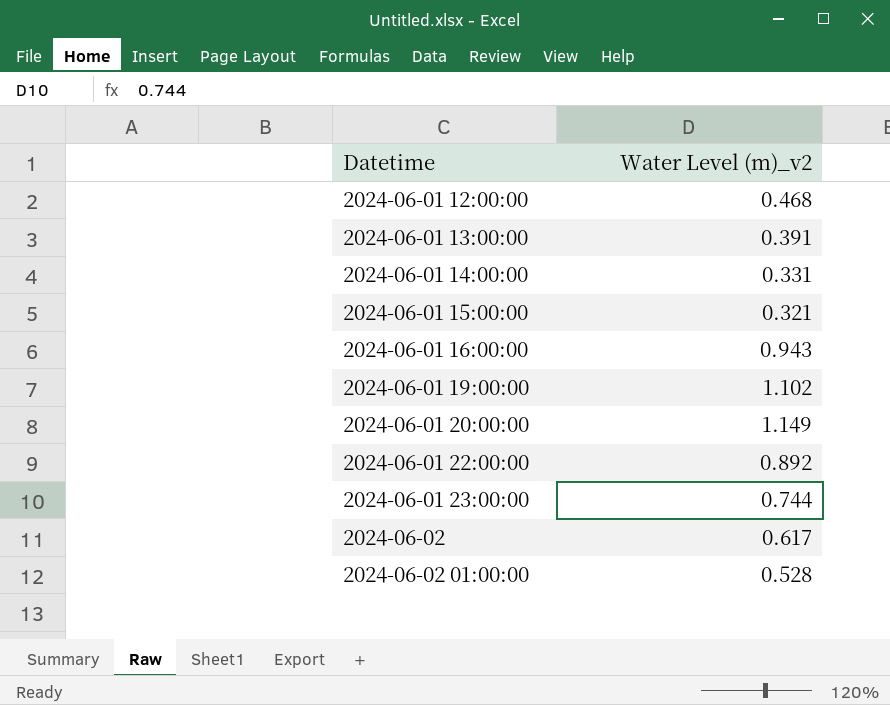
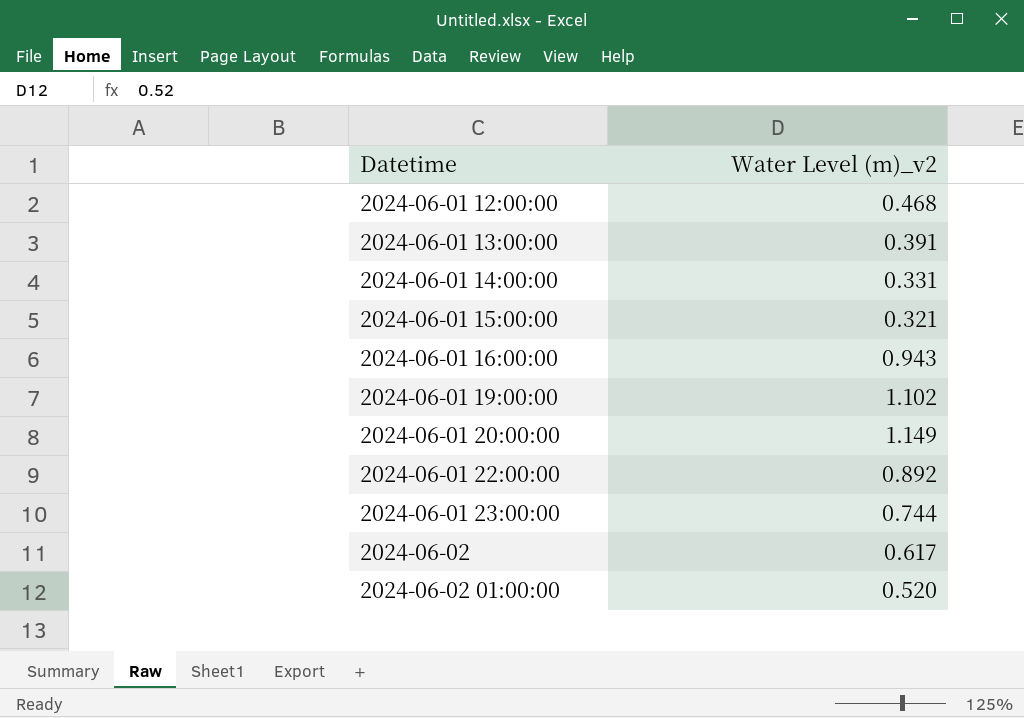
2024-06-02 01:00:00 | Water Level (m)_v2: 0.528 -> 0.520

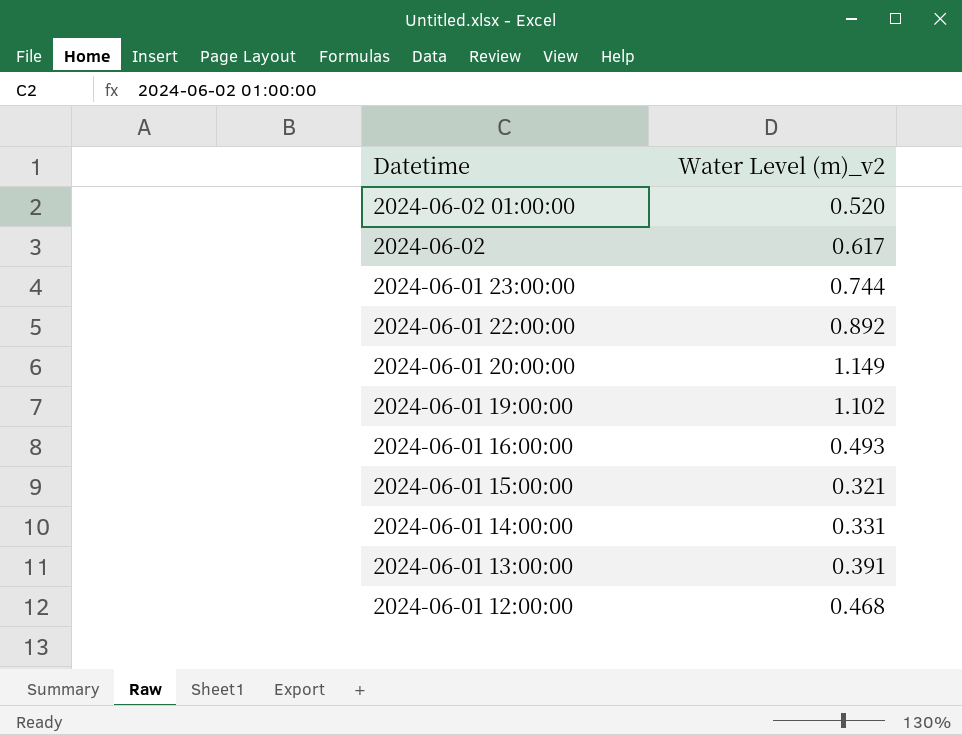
row order: Datetime ascending -> Datetime descending
2024-06-01 16:00:00 | Water Level (m)_v2: 0.943 -> 0.493

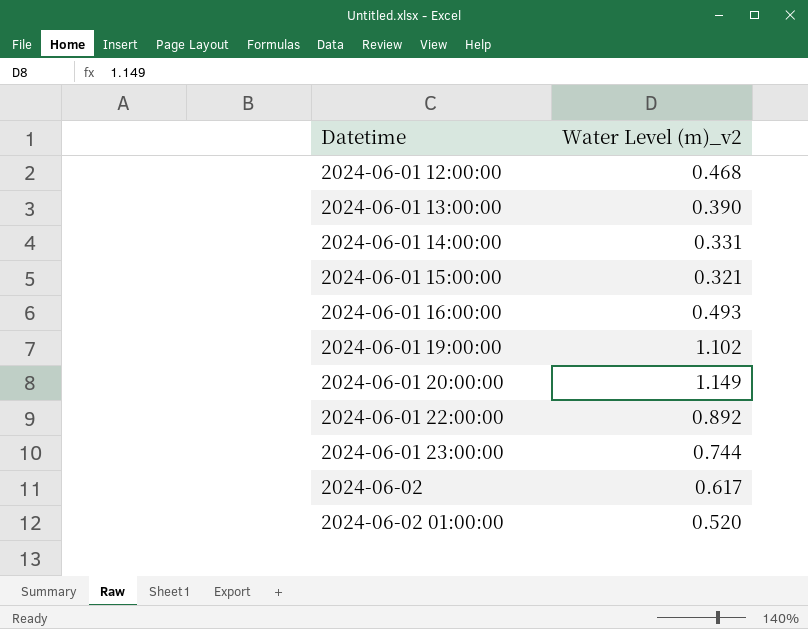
row order: Datetime descending -> Datetime ascending
2024-06-01 13:00:00 | Water Level (m)_v2: 0.391 -> 0.390

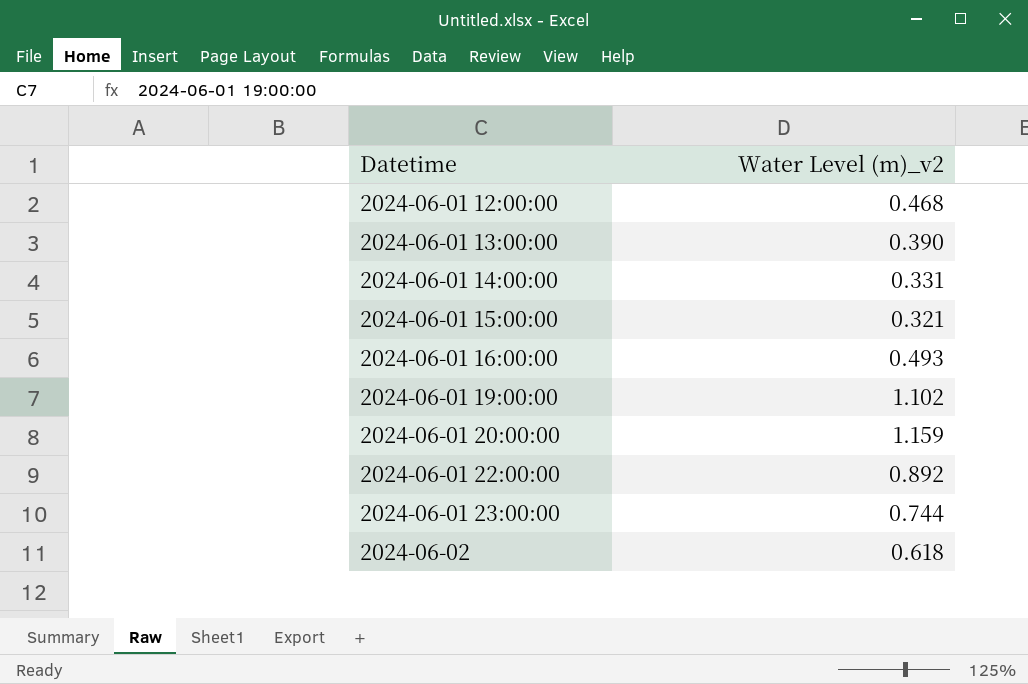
row 2024-06-02 01:00:00: 0.520 -> none
2024-06-01 20:00:00 | Water Level (m)_v2: 1.149 -> 1.159
2024-06-02 | Water Level (m)_v2: 0.617 -> 0.618

